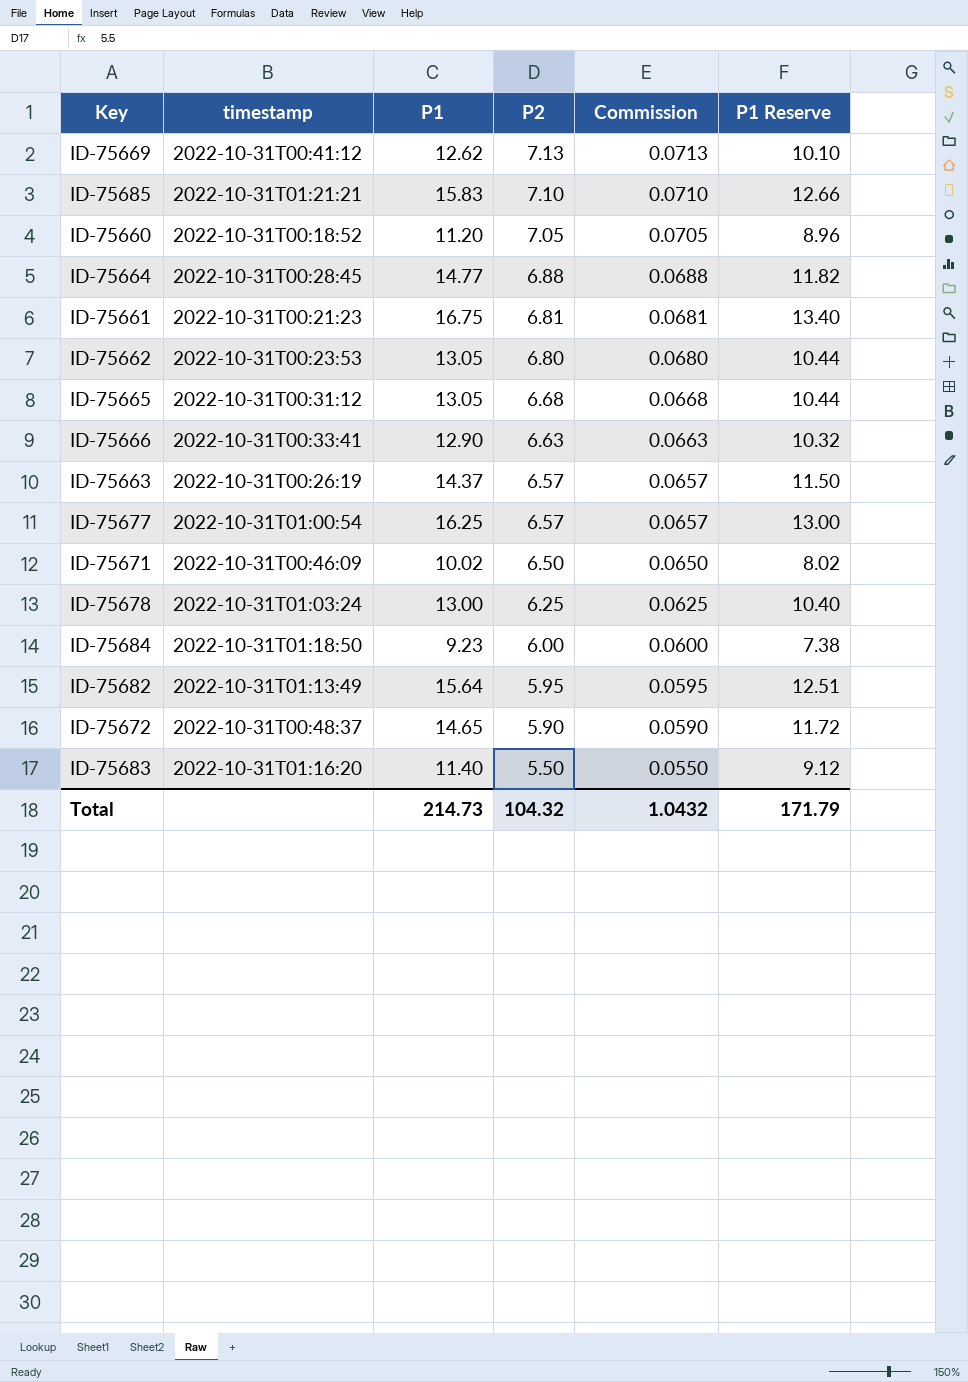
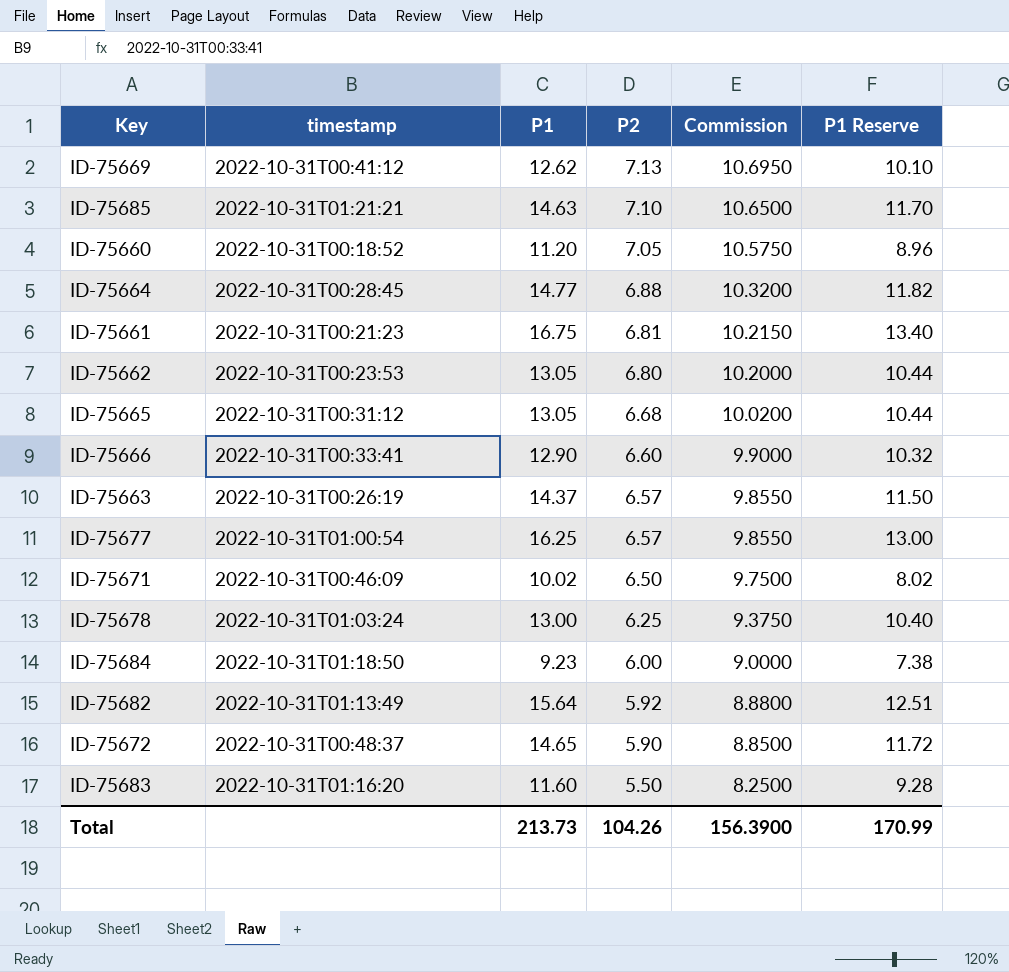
column Commission | formula: [P2] * 0.01 -> [P2] * 1.5
ID-75685 | P1: 15.83 -> 14.63
ID-75685 | P1 Reserve: 12.66 -> 11.70
ID-75666 | P2: 6.63 -> 6.60
ID-75682 | P2: 5.95 -> 5.92
ID-75683 | P1: 11.40 -> 11.60
ID-75683 | P1 Reserve: 9.12 -> 9.28
Total | P1: 214.73 -> 213.73
Total | P2: 104.32 -> 104.26
Total | Commission: 1.0432 -> 156.3900
Total | P1 Reserve: 171.79 -> 170.99

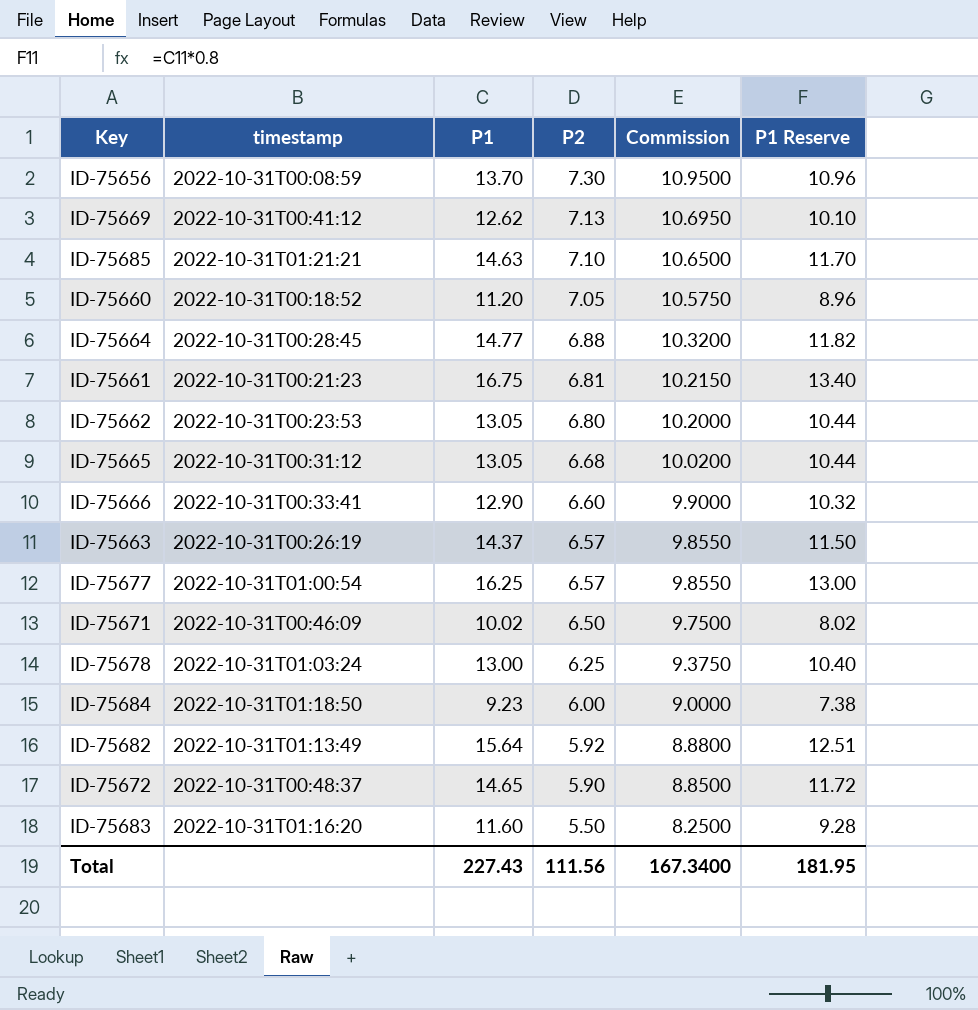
row ID-75656: none -> 2022-10-31T00:08:59 | 13.70 | 7.30 | 10.9500 | 10.96
Total | P1: 213.73 -> 227.43
Total | P2: 104.26 -> 111.56
Total | Commission: 156.3900 -> 167.3400
Total | P1 Reserve: 170.99 -> 181.95

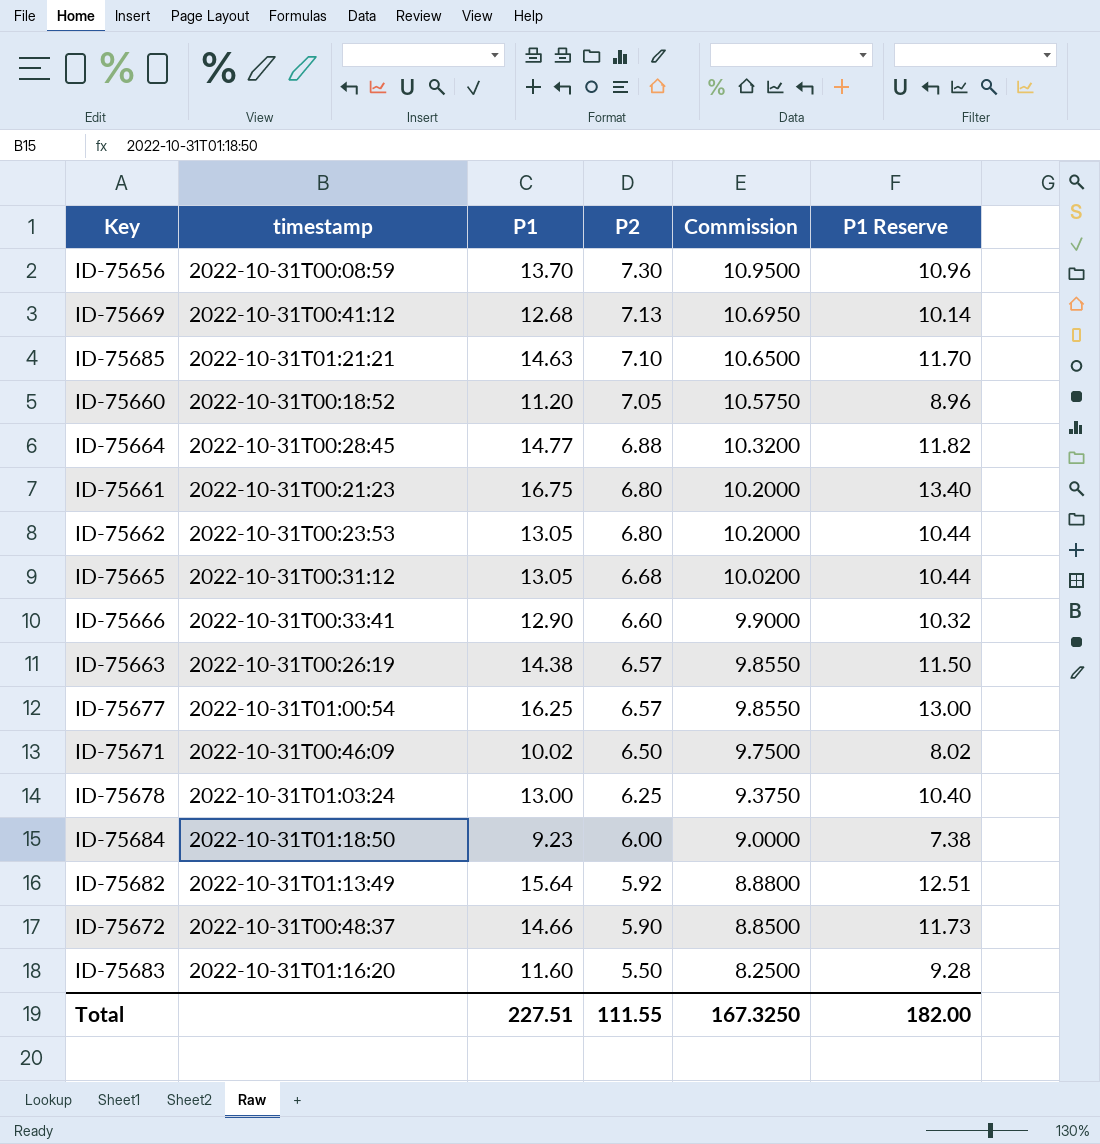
ID-75669 | P1: 12.62 -> 12.68
ID-75669 | P1 Reserve: 10.10 -> 10.14
ID-75661 | P2: 6.81 -> 6.80
ID-75661 | Commission: 10.2150 -> 10.2000
ID-75663 | P1: 14.37 -> 14.38
ID-75672 | P1: 14.65 -> 14.66
ID-75672 | P1 Reserve: 11.72 -> 11.73
Total | P1: 227.43 -> 227.51
Total | P2: 111.56 -> 111.55
Total | Commission: 167.3400 -> 167.3250
Total | P1 Reserve: 181.95 -> 182.00

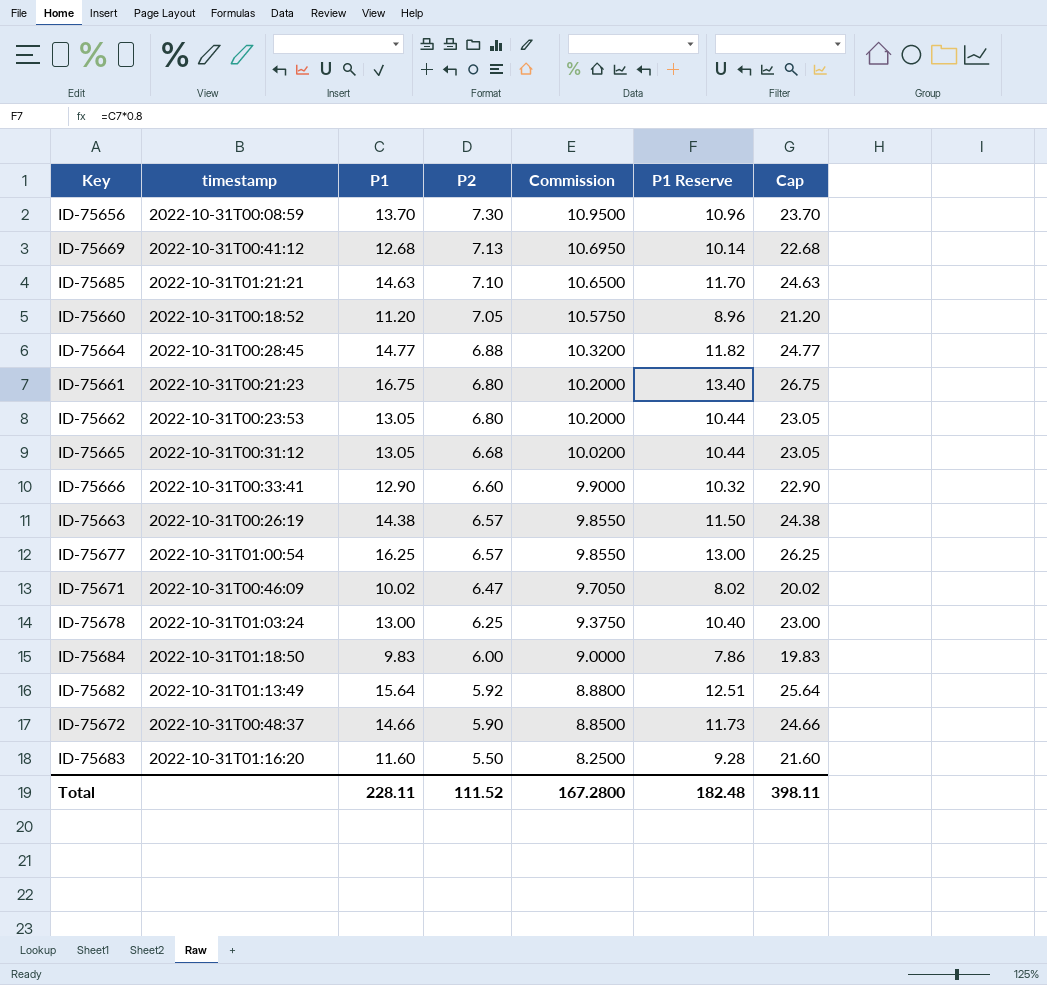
column Cap | formula: none -> [P1] + 10
ID-75671 | P2: 6.50 -> 6.47
ID-75671 | Commission: 9.7500 -> 9.7050
ID-75684 | P1: 9.23 -> 9.83
ID-75684 | P1 Reserve: 7.38 -> 7.86
Total | P1: 227.51 -> 228.11
Total | P2: 111.55 -> 111.52
Total | Commission: 167.3250 -> 167.2800
Total | P1 Reserve: 182.00 -> 182.48

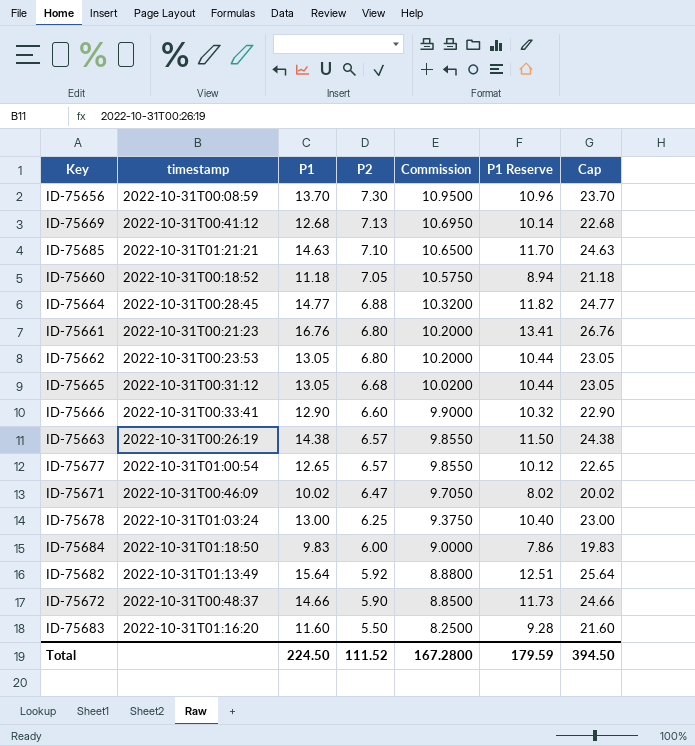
ID-75660 | P1: 11.20 -> 11.18
ID-75660 | P1 Reserve: 8.96 -> 8.94
ID-75660 | Cap: 21.20 -> 21.18
ID-75661 | P1: 16.75 -> 16.76
ID-75661 | P1 Reserve: 13.40 -> 13.41
ID-75661 | Cap: 26.75 -> 26.76
ID-75677 | P1: 16.25 -> 12.65
ID-75677 | P1 Reserve: 13.00 -> 10.12
ID-75677 | Cap: 26.25 -> 22.65
Total | P1: 228.11 -> 224.50
Total | P1 Reserve: 182.48 -> 179.59
Total | Cap: 398.11 -> 394.50

